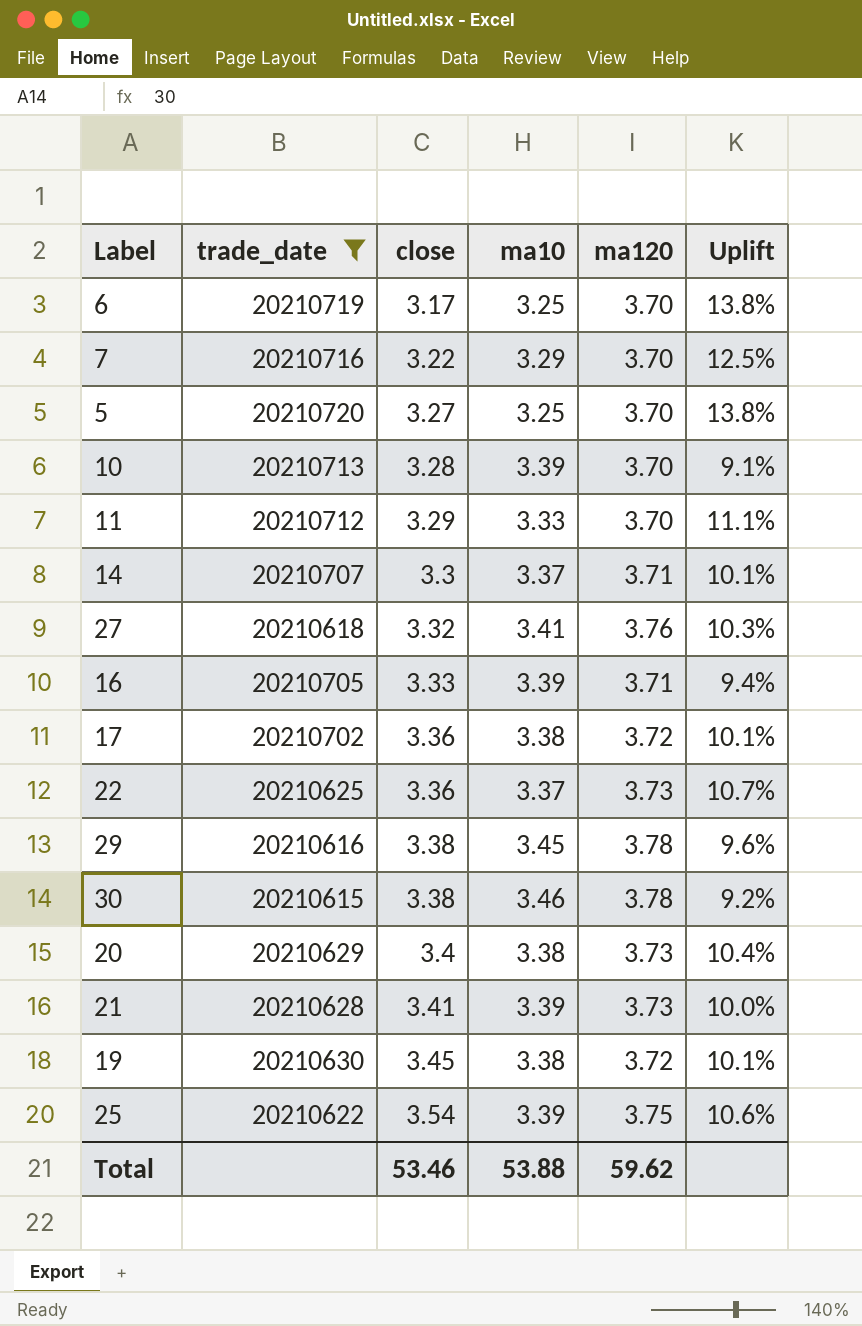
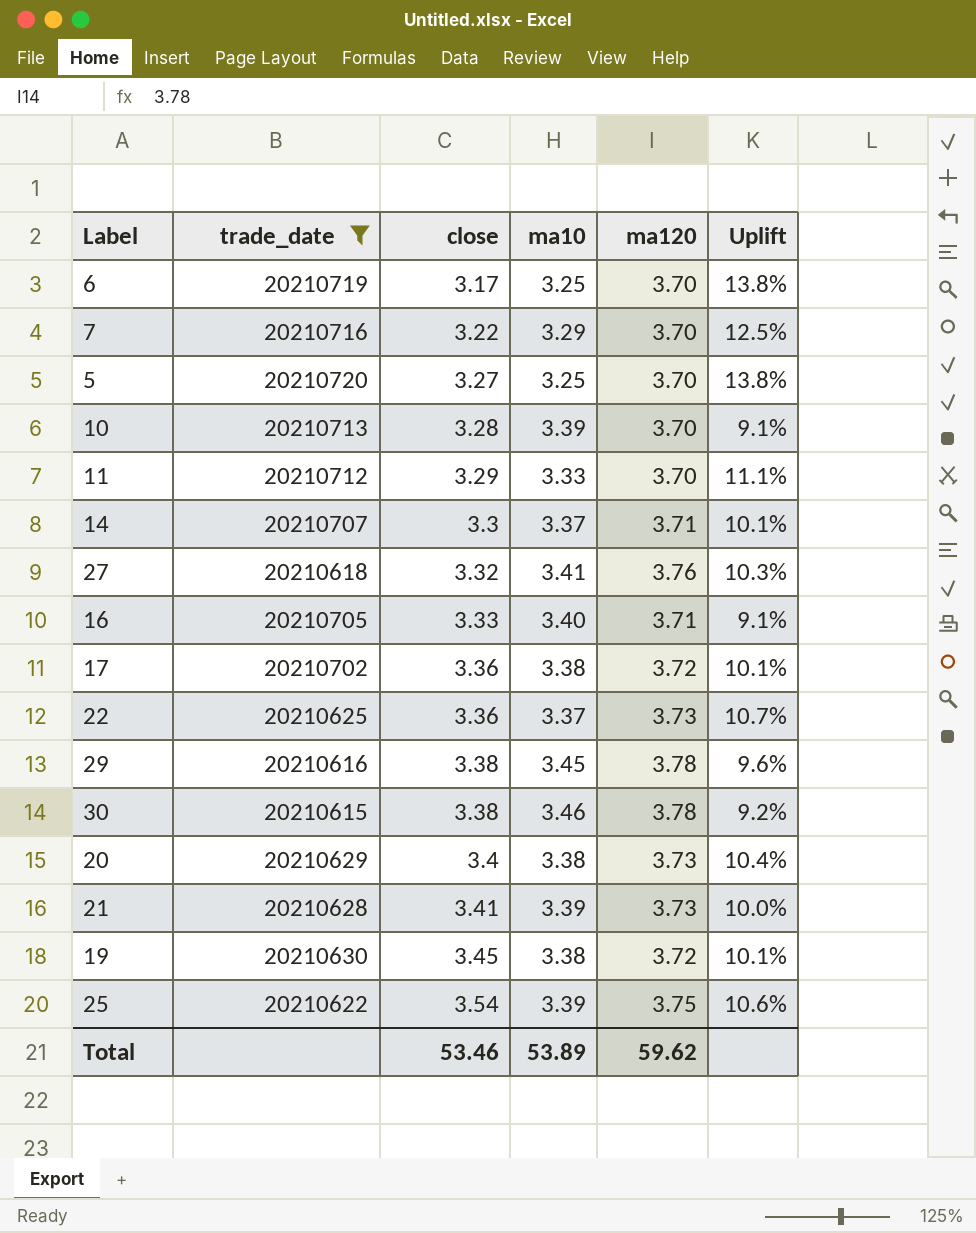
16 | ma10: 3.39 -> 3.40
16 | Uplift: 9.4% -> 9.1%
Total | ma10: 53.88 -> 53.89

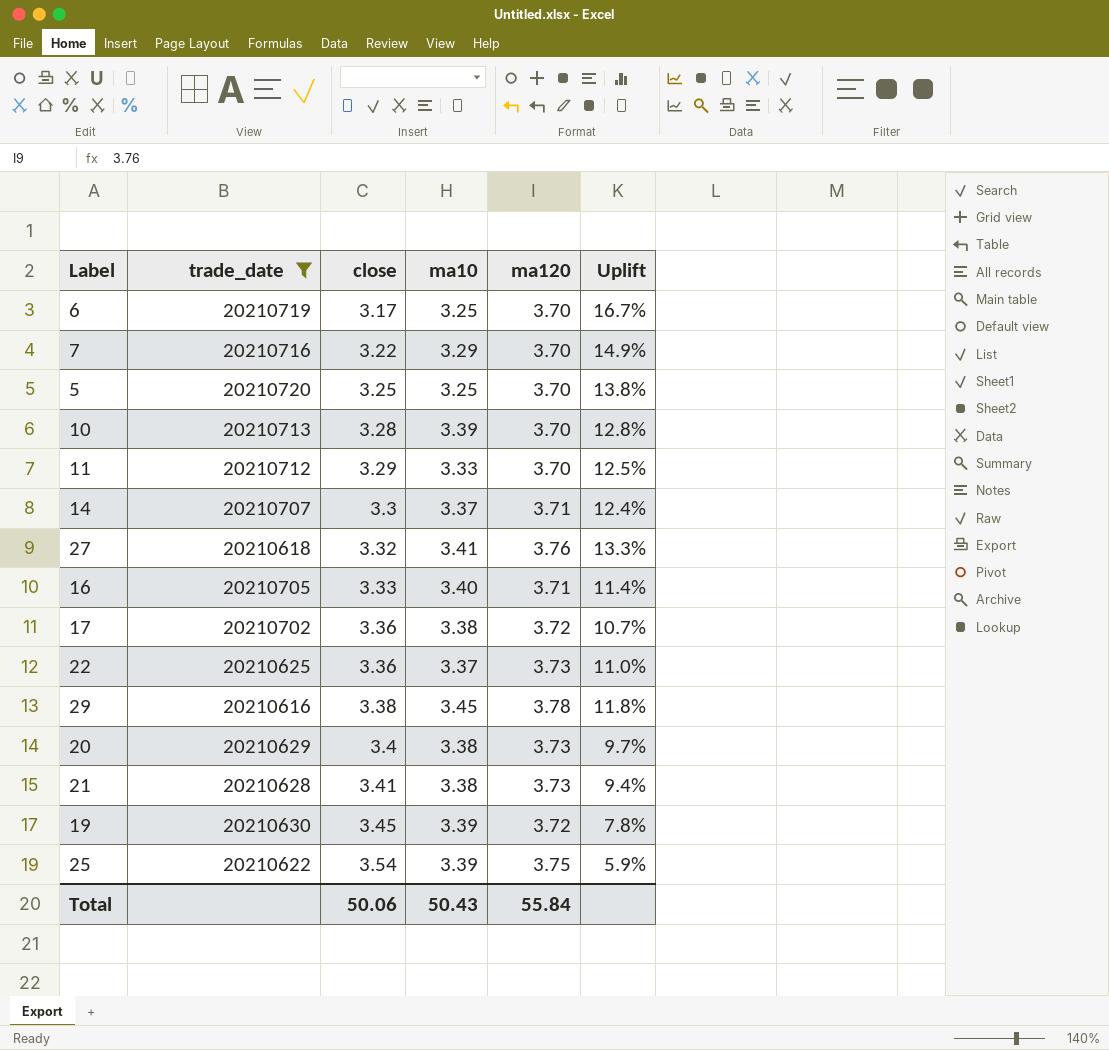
column Uplift | formula: ([ma120] - [ma10]) / [ma10] -> ([ma120] - [close]) / [close]
row 30: 20210615 | 3.38 | 3.46 | 3.78 | 9.2% -> none
5 | close: 3.27 -> 3.25
21 | ma10: 3.39 -> 3.38
19 | ma10: 3.38 -> 3.39
Total | close: 53.46 -> 50.06
Total | ma10: 53.89 -> 50.43
Total | ma120: 59.62 -> 55.84

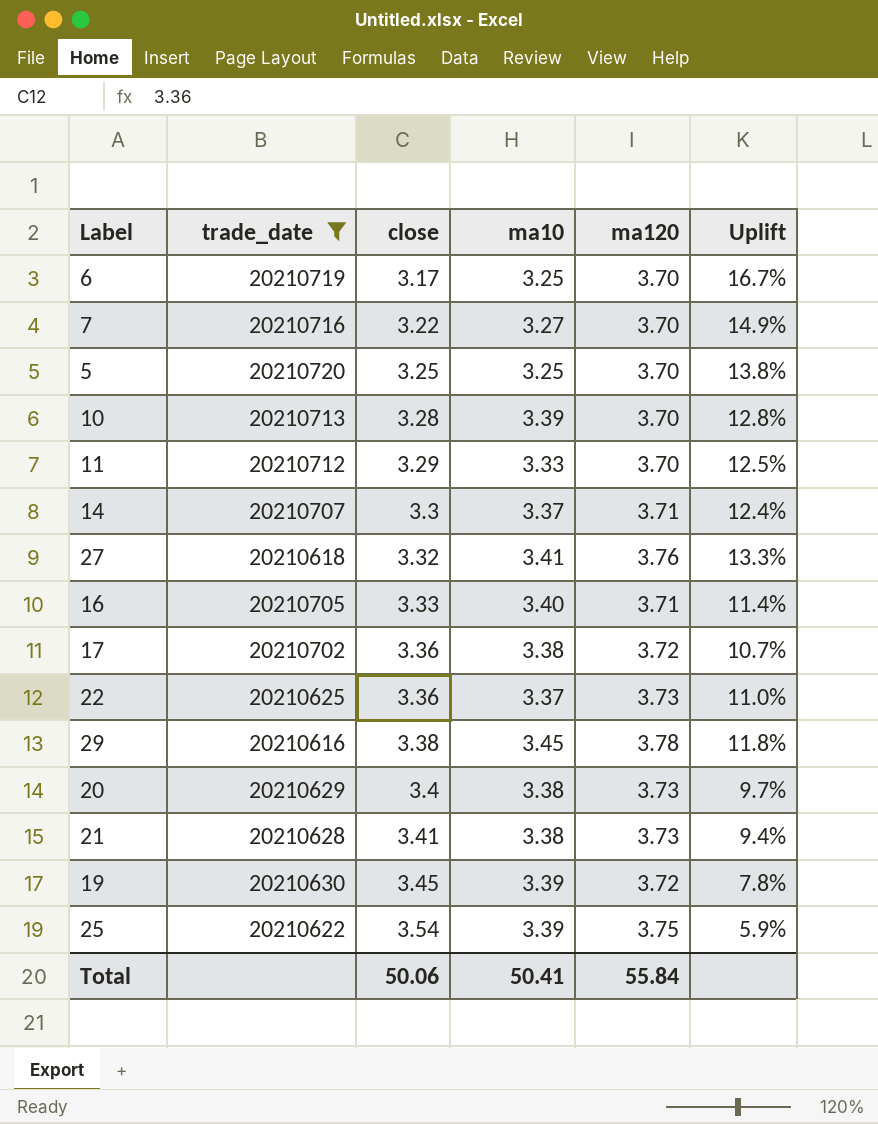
7 | ma10: 3.29 -> 3.27
Total | ma10: 50.43 -> 50.41

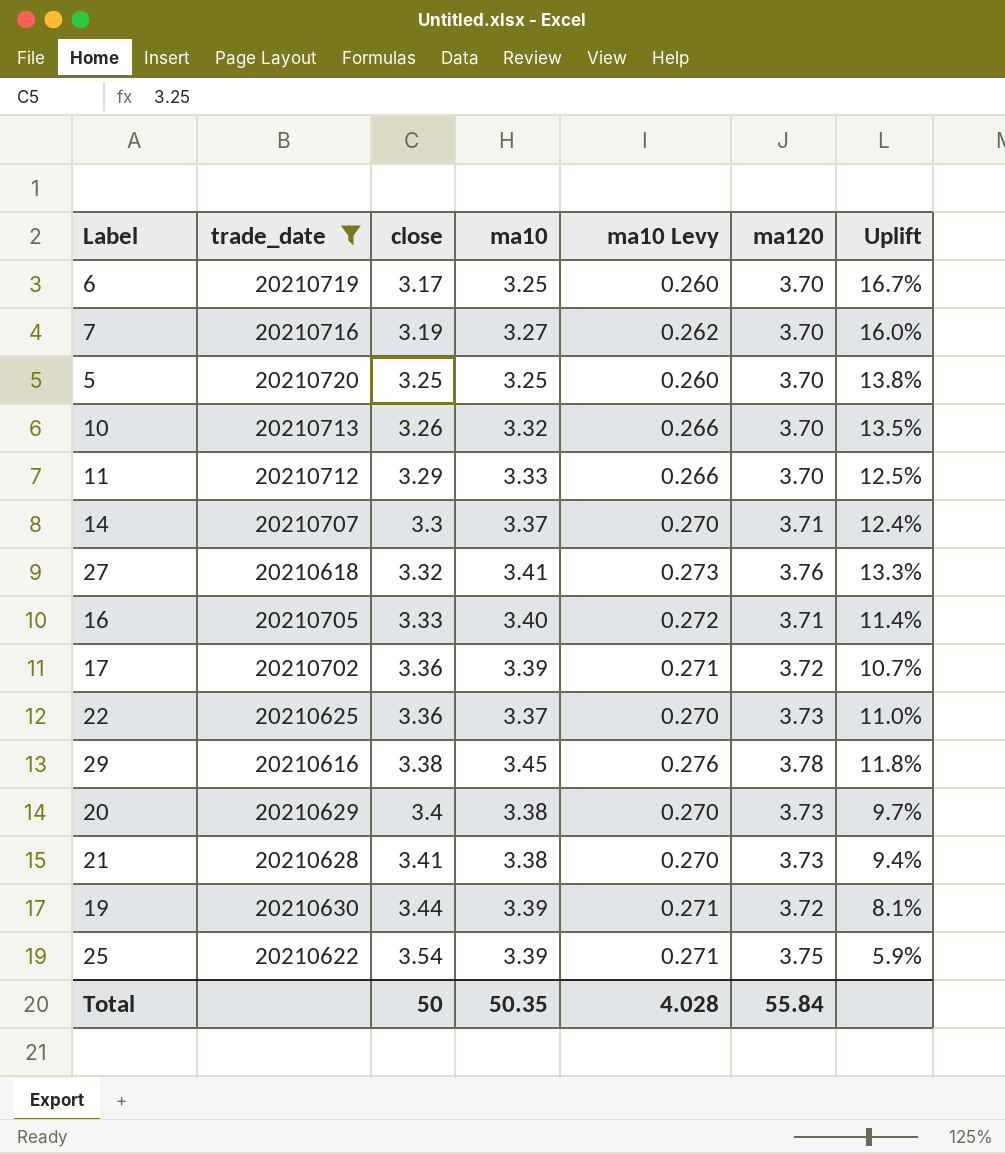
column ma10 Levy | formula: none -> [ma10] * 0.08
7 | close: 3.22 -> 3.19
7 | Uplift: 14.9% -> 16.0%
10 | close: 3.28 -> 3.26
10 | ma10: 3.39 -> 3.32
10 | Uplift: 12.8% -> 13.5%
17 | ma10: 3.38 -> 3.39
19 | close: 3.45 -> 3.44
19 | Uplift: 7.8% -> 8.1%
Total | close: 50.06 -> 50
Total | ma10: 50.41 -> 50.35

